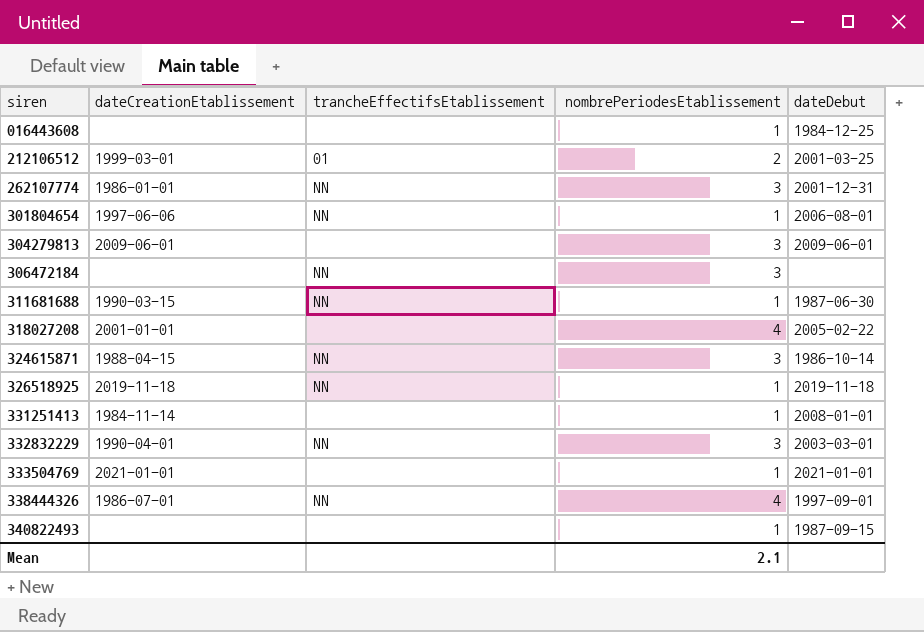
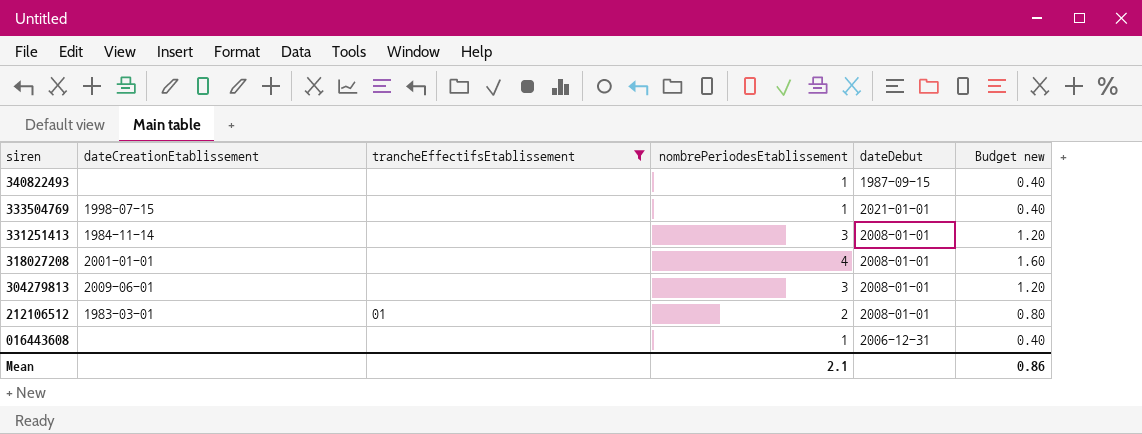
filter: none -> trancheEffectifsEtablissement != NN
row order: siren ascending -> siren descending
column Budget new | formula: none -> [nombrePeriodesEtablissement] * 0.4
333504769 | dateCreationEtablissement: 2021-01-01 -> 1998-07-15
331251413 | nombrePeriodesEtablissement: 1 -> 3
318027208 | dateDebut: 2005-02-22 -> 2008-01-01
304279813 | dateDebut: 2009-06-01 -> 2008-01-01
212106512 | dateCreationEtablissement: 1999-03-01 -> 1983-03-01
212106512 | dateDebut: 2001-03-25 -> 2008-01-01
016443608 | dateDebut: 1984-12-25 -> 2006-12-31

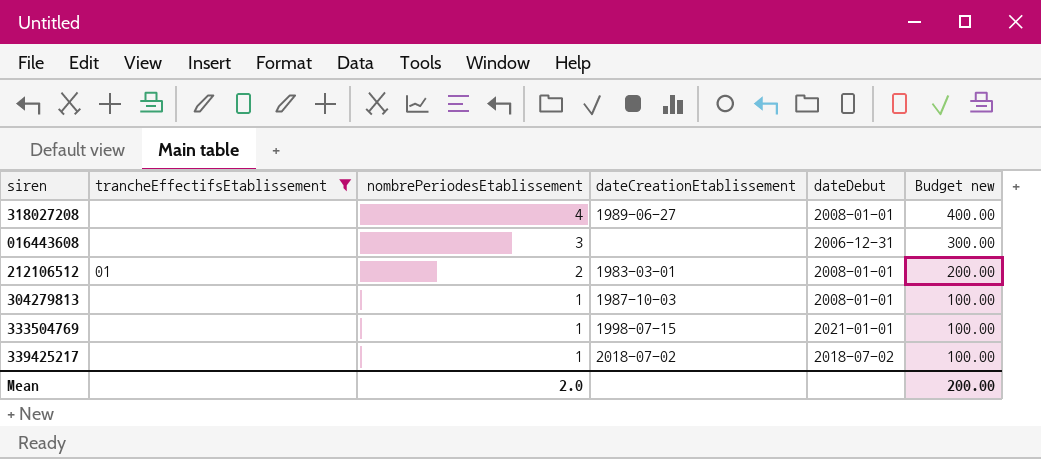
row order: siren descending -> nombrePeriodesEtablissement descending
column dateCreationEtablissement | position: 2 -> 4
column Budget new | formula: [nombrePeriodesEtablissement] * 0.4 -> [nombrePeriodesEtablissement] * 100
row 340822493: none | none | 1 | 1987-09-15 | 0.40 -> none
row 331251413: 1984-11-14 | none | 3 | 2008-01-01 | 1.20 -> none
318027208 | dateCreationEtablissement: 2001-01-01 -> 1989-06-27
016443608 | nombrePeriodesEtablissement: 1 -> 3
304279813 | nombrePeriodesEtablissement: 3 -> 1
304279813 | dateCreationEtablissement: 2009-06-01 -> 1987-10-03
row 339425217: none -> none | 1 | 2018-07-02 | 2018-07-02 | 100.00
Mean | nombrePeriodesEtablissement: 2.1 -> 2.0
Mean | Budget new: 0.86 -> 200.00

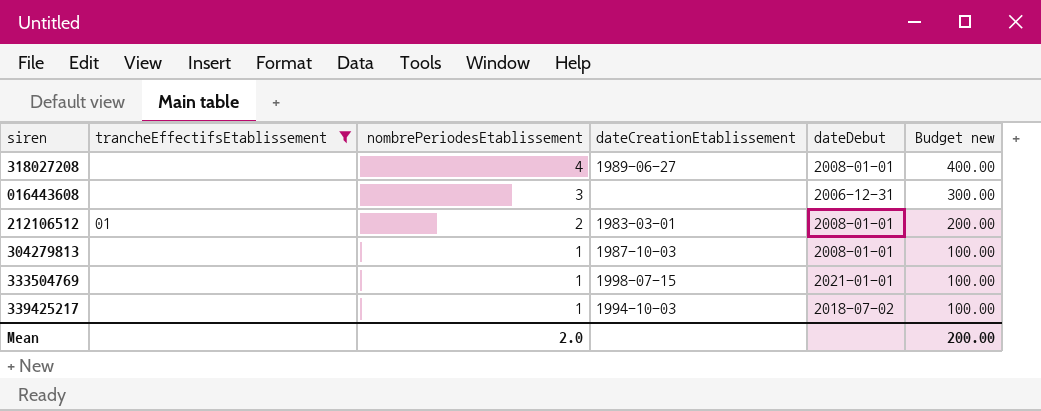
339425217 | dateCreationEtablissement: 2018-07-02 -> 1994-10-03

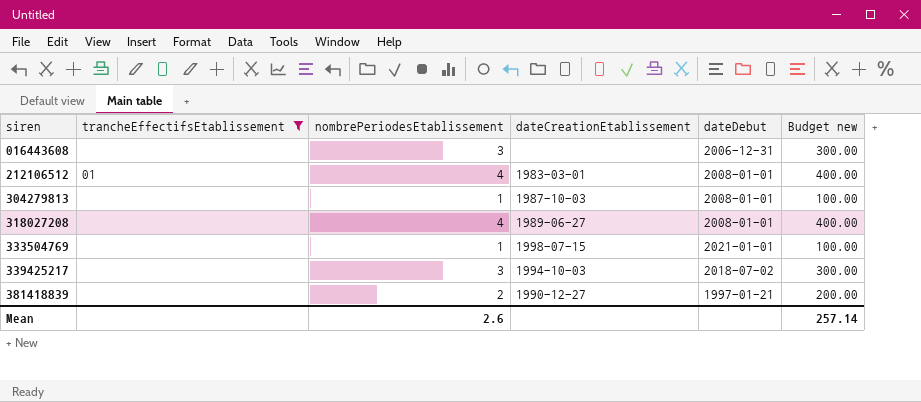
row order: nombrePeriodesEtablissement descending -> siren ascending
212106512 | nombrePeriodesEtablissement: 2 -> 4
212106512 | Budget new: 200.00 -> 400.00
339425217 | nombrePeriodesEtablissement: 1 -> 3
339425217 | Budget new: 100.00 -> 300.00
row 381418839: none -> none | 2 | 1990-12-27 | 1997-01-21 | 200.00
Mean | nombrePeriodesEtablissement: 2.0 -> 2.6
Mean | Budget new: 200.00 -> 257.14

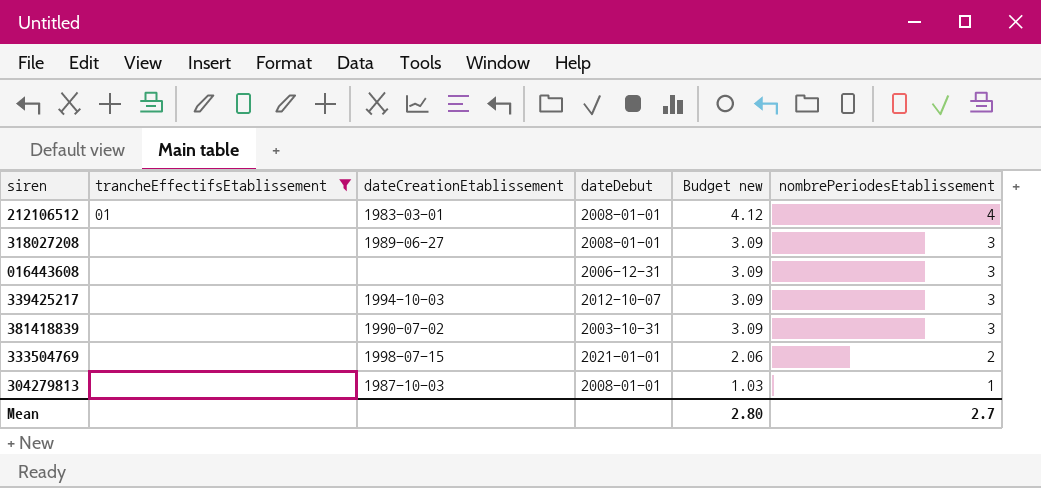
row order: siren ascending -> Budget new descending
column Budget new | formula: [nombrePeriodesEtablissement] * 100 -> [nombrePeriodesEtablissement] * 1.03
column nombrePeriodesEtablissement | position: 3 -> 6
318027208 | nombrePeriodesEtablissement: 4 -> 3
339425217 | dateDebut: 2018-07-02 -> 2012-10-07
381418839 | dateCreationEtablissement: 1990-12-27 -> 1990-07-02
381418839 | dateDebut: 1997-01-21 -> 2003-10-31
381418839 | nombrePeriodesEtablissement: 2 -> 3
333504769 | nombrePeriodesEtablissement: 1 -> 2
Mean | Budget new: 257.14 -> 2.80
Mean | nombrePeriodesEtablissement: 2.6 -> 2.7

